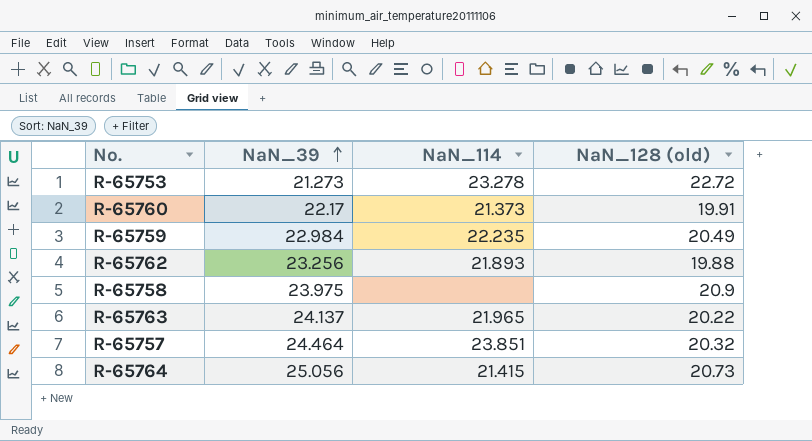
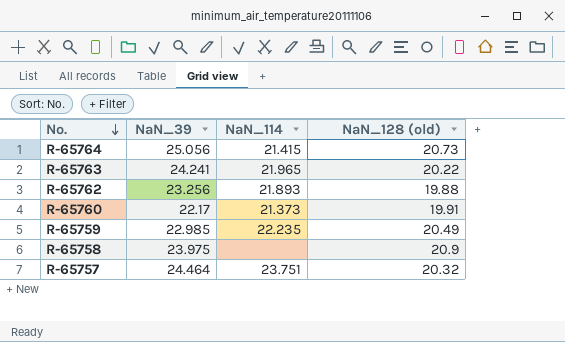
row order: NaN_39 ascending -> No. descending
row R-65753: 21.273 | 23.278 | 22.72 -> none
R-65763 | NaN_39: 24.137 -> 24.241
R-65759 | NaN_39: 22.984 -> 22.985
R-65757 | NaN_114: 23.851 -> 23.751

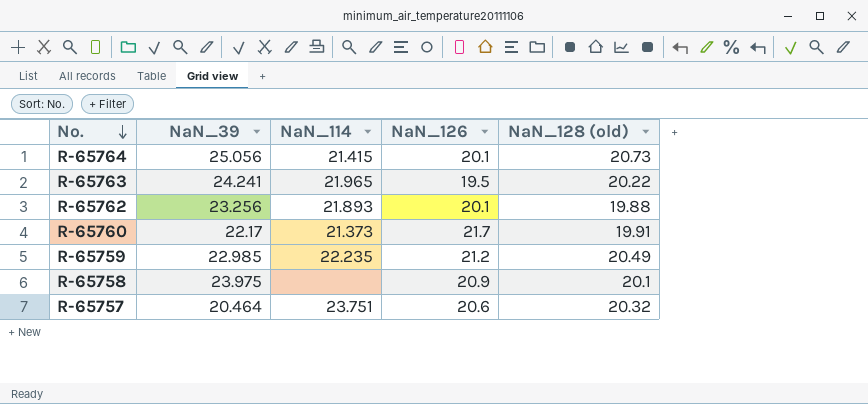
column NaN_126 | position: none -> 4
R-65758 | NaN_128 (old): 20.9 -> 20.1
R-65757 | NaN_39: 24.464 -> 20.464

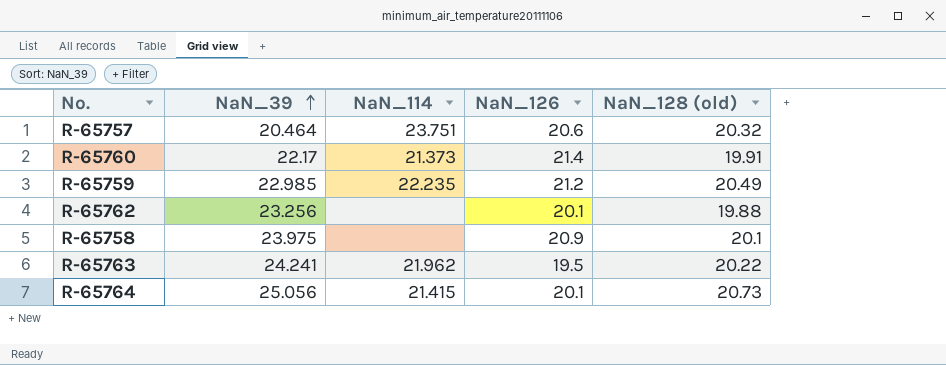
row order: No. descending -> NaN_39 ascending
R-65760 | NaN_126: 21.7 -> 21.4
R-65762 | NaN_114: 21.893 -> none
R-65763 | NaN_114: 21.965 -> 21.962

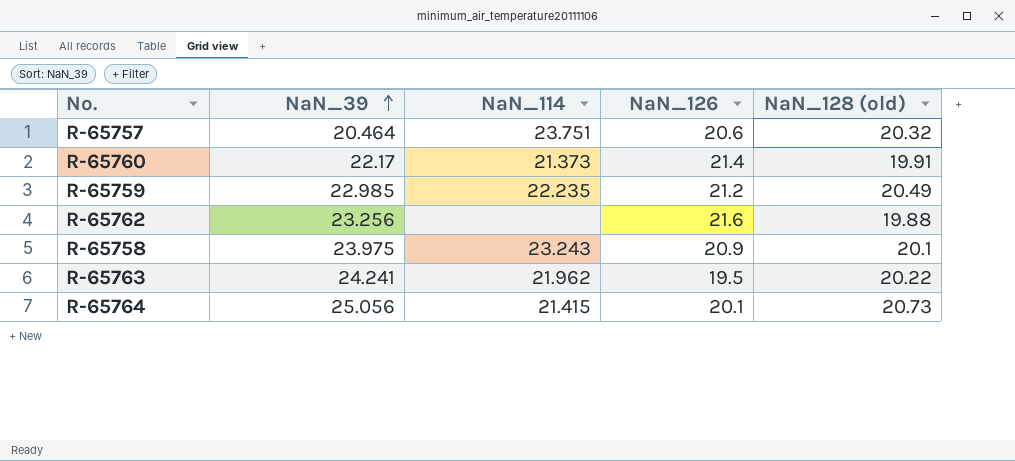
R-65762 | NaN_126: 20.1 -> 21.6
R-65758 | NaN_114: none -> 23.243

